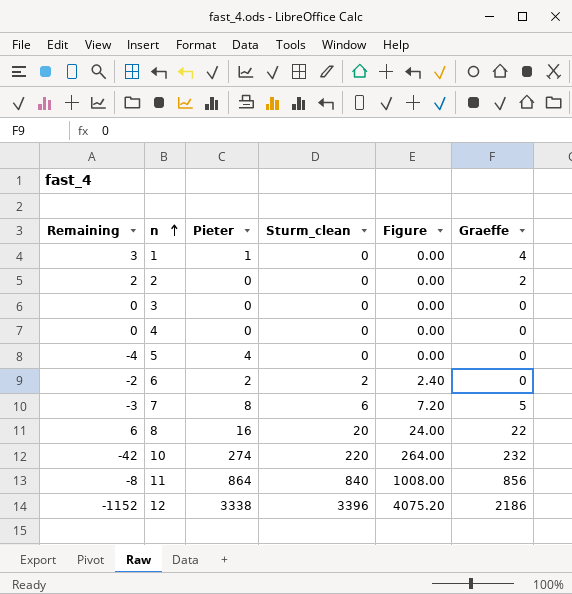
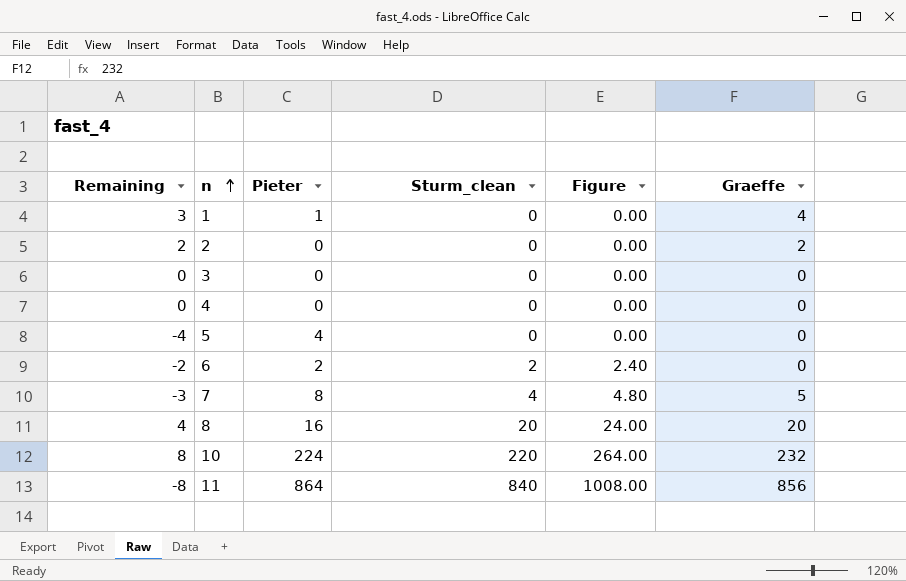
row 12: -1152 | 3338 | 3396 | 4075.20 | 2186 -> none
7 | Sturm_clean: 6 -> 4
7 | Figure: 7.20 -> 4.80
8 | Remaining: 6 -> 4
8 | Graeffe: 22 -> 20
10 | Remaining: -42 -> 8
10 | Pieter: 274 -> 224

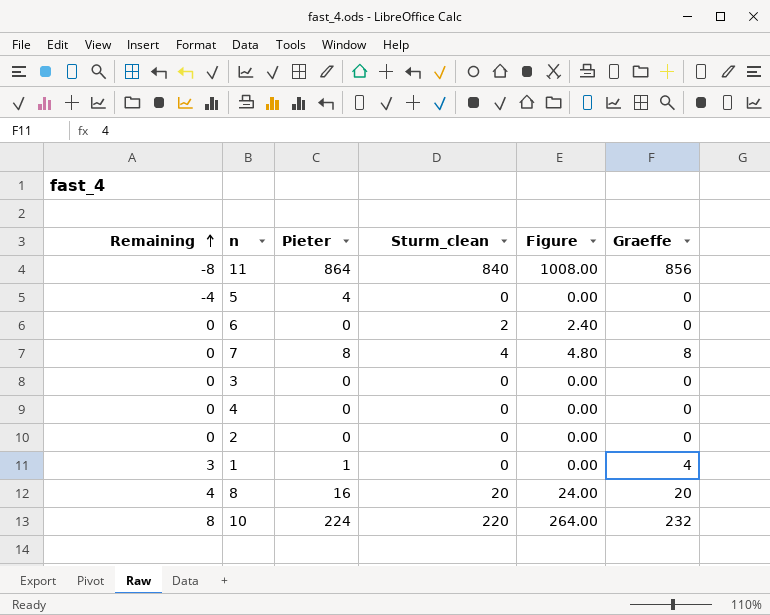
row order: n ascending -> Remaining ascending
6 | Remaining: -2 -> 0
6 | Pieter: 2 -> 0
7 | Remaining: -3 -> 0
7 | Graeffe: 5 -> 8
2 | Remaining: 2 -> 0
2 | Graeffe: 2 -> 0

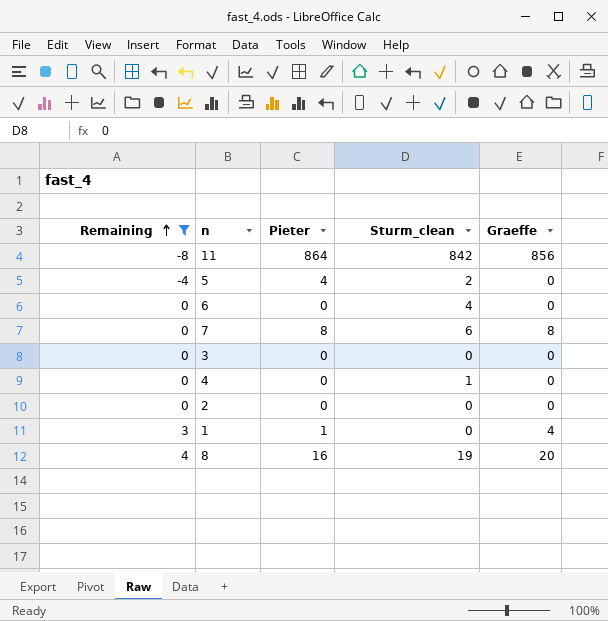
filter: none -> Remaining != 8
column Figure | formula: [Sturm_clean] * 1.2 -> none
11 | Sturm_clean: 840 -> 842
5 | Sturm_clean: 0 -> 2
6 | Sturm_clean: 2 -> 4
7 | Sturm_clean: 4 -> 6
4 | Sturm_clean: 0 -> 1
8 | Sturm_clean: 20 -> 19

